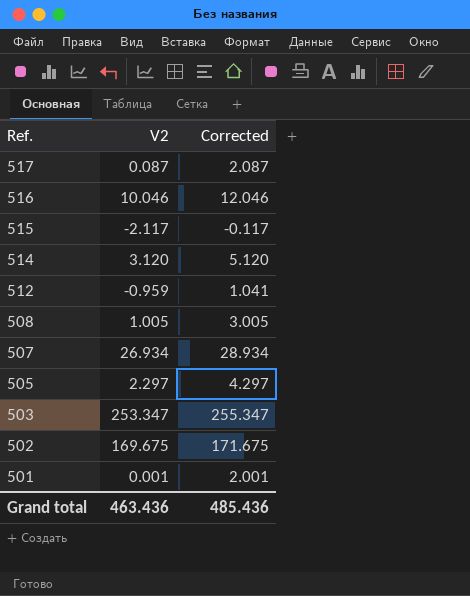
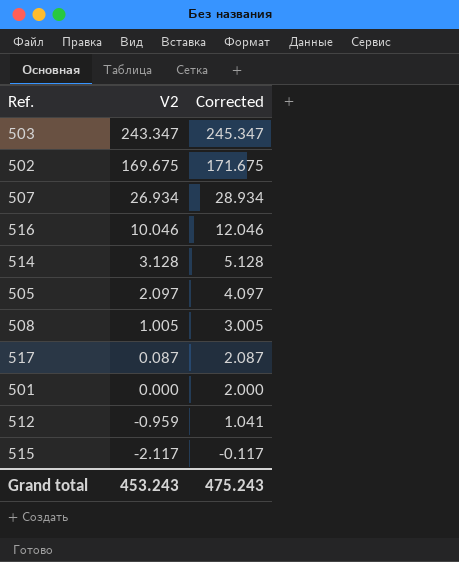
row order: Ref. descending -> V2 descending
503 | V2: 253.347 -> 243.347
503 | Corrected: 255.347 -> 245.347
514 | V2: 3.120 -> 3.128
514 | Corrected: 5.120 -> 5.128
505 | V2: 2.297 -> 2.097
505 | Corrected: 4.297 -> 4.097
501 | V2: 0.001 -> 0.000
501 | Corrected: 2.001 -> 2.000
Grand total | V2: 463.436 -> 453.243
Grand total | Corrected: 485.436 -> 475.243

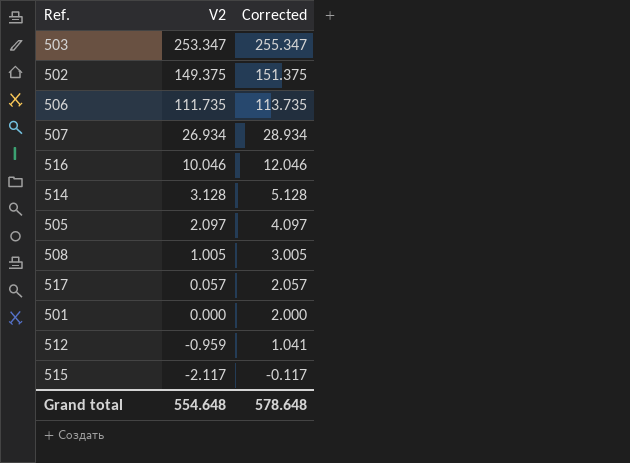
503 | V2: 243.347 -> 253.347
503 | Corrected: 245.347 -> 255.347
502 | V2: 169.675 -> 149.375
502 | Corrected: 171.675 -> 151.375
row 506: none -> 111.735 | 113.735
517 | V2: 0.087 -> 0.057
517 | Corrected: 2.087 -> 2.057
Grand total | V2: 453.243 -> 554.648
Grand total | Corrected: 475.243 -> 578.648

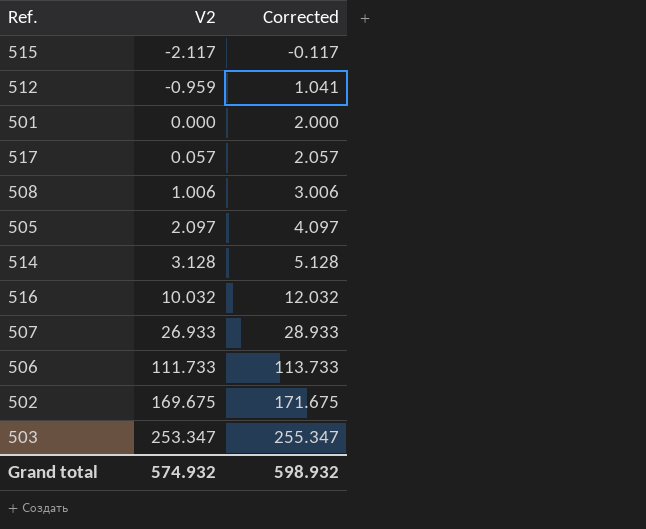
row order: V2 descending -> V2 ascending
508 | V2: 1.005 -> 1.006
508 | Corrected: 3.005 -> 3.006
516 | V2: 10.046 -> 10.032
516 | Corrected: 12.046 -> 12.032
507 | V2: 26.934 -> 26.933
507 | Corrected: 28.934 -> 28.933
506 | V2: 111.735 -> 111.733
506 | Corrected: 113.735 -> 113.733
502 | V2: 149.375 -> 169.675
502 | Corrected: 151.375 -> 171.675
Grand total | V2: 554.648 -> 574.932
Grand total | Corrected: 578.648 -> 598.932

